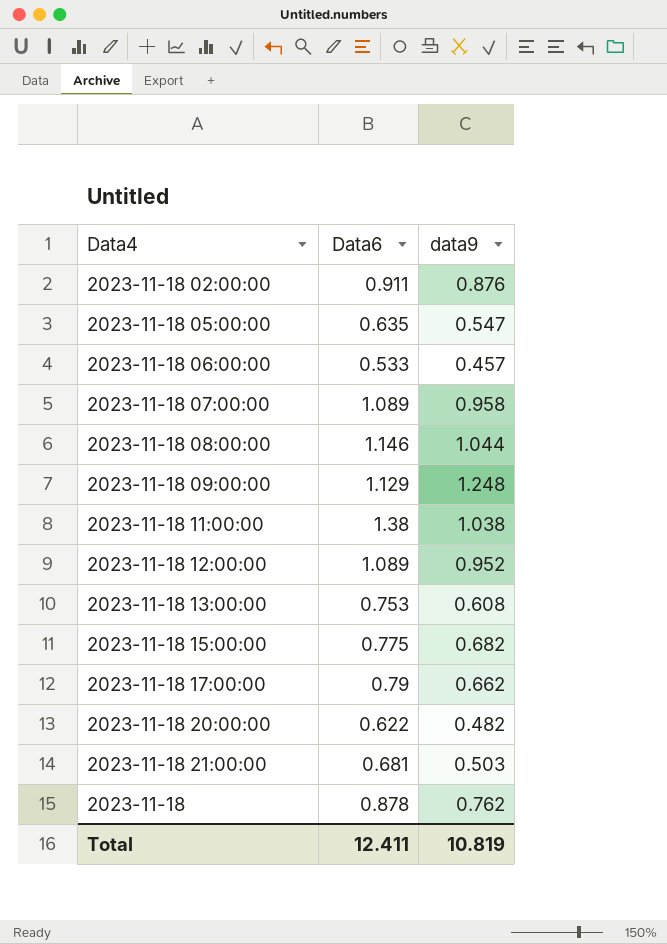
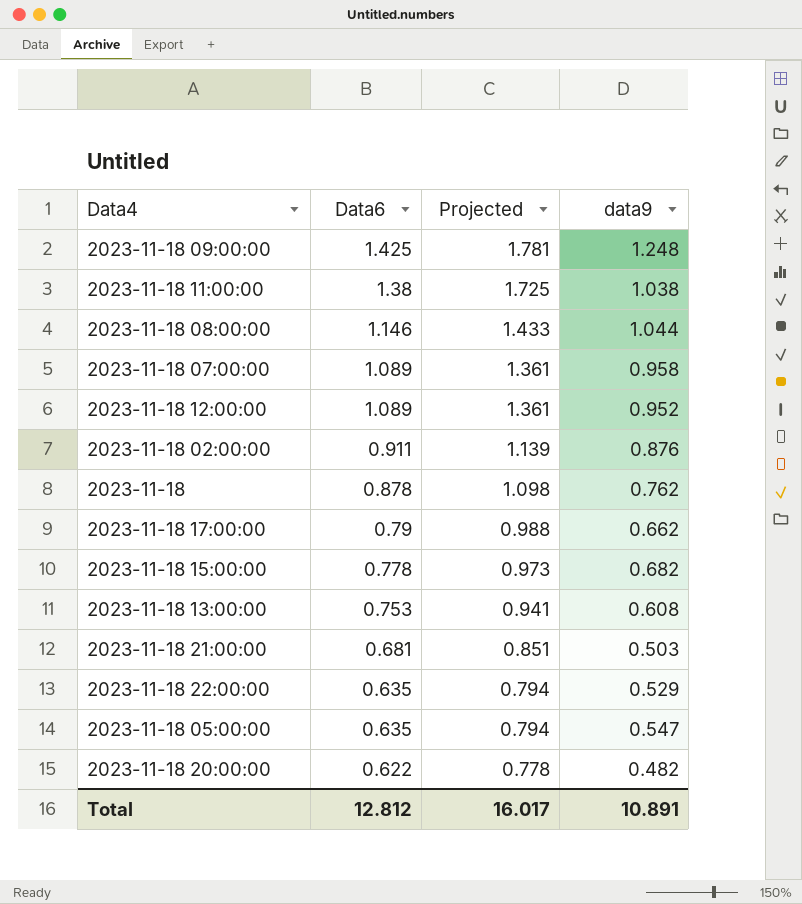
row order: none -> Data6 descending
column Projected | formula: none -> [Data6] * 1.25
row 2023-11-18 06:00:00: 0.533 | 0.457 -> none
2023-11-18 09:00:00 | Data6: 1.129 -> 1.425
2023-11-18 15:00:00 | Data6: 0.775 -> 0.778
row 2023-11-18 22:00:00: none -> 0.635 | 0.794 | 0.529
Total | Data6: 12.411 -> 12.812
Total | data9: 10.819 -> 10.891

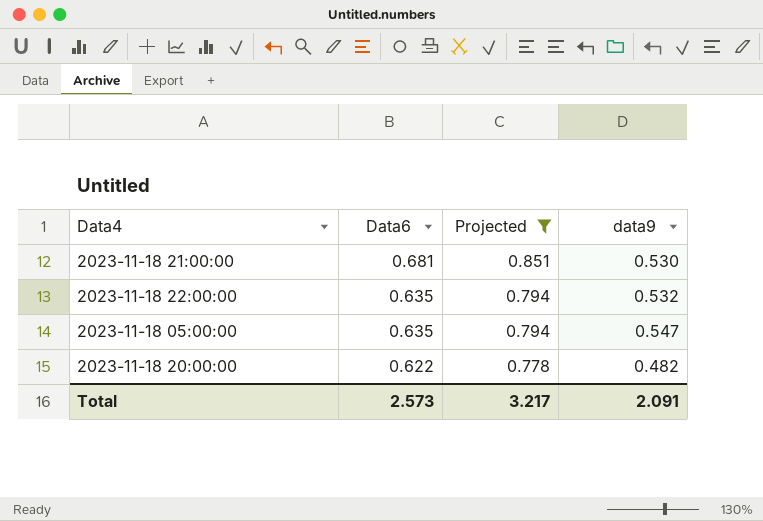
filter: none -> Projected <= 0.851
2023-11-18 21:00:00 | data9: 0.503 -> 0.530
2023-11-18 22:00:00 | data9: 0.529 -> 0.532
Total | Data6: 12.812 -> 2.573
Total | Projected: 16.017 -> 3.217
Total | data9: 10.891 -> 2.091

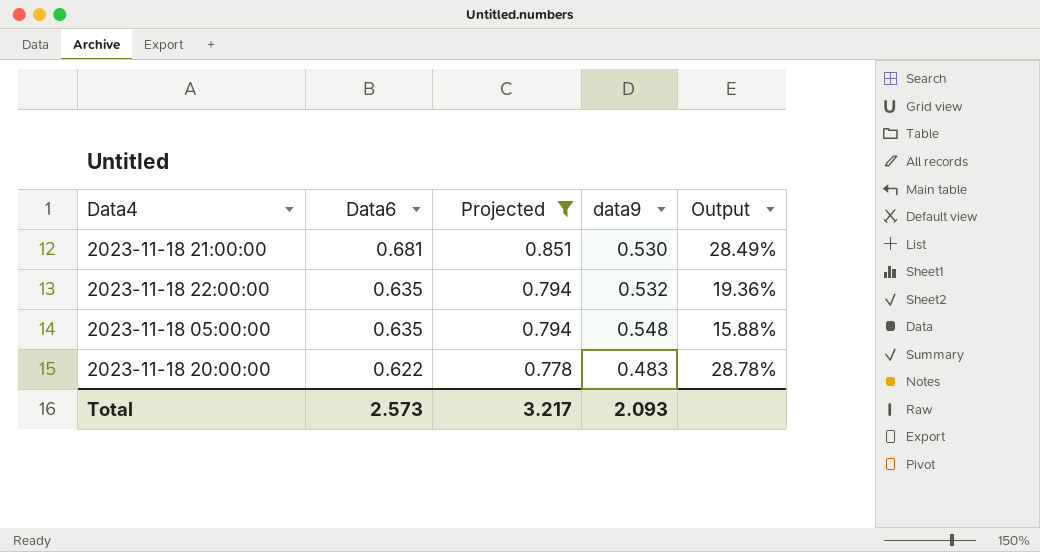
column Output | formula: none -> ([Data6] - [data9]) / [data9]
2023-11-18 05:00:00 | data9: 0.547 -> 0.548
2023-11-18 20:00:00 | data9: 0.482 -> 0.483
Total | data9: 2.091 -> 2.093

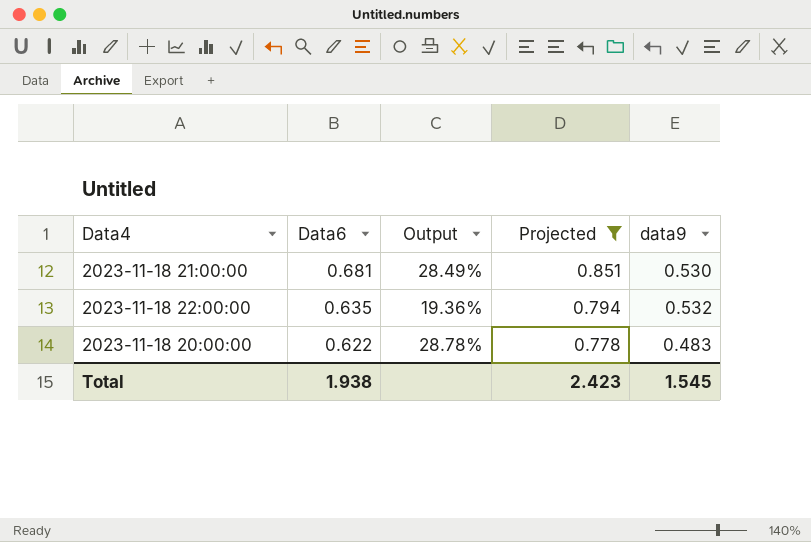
column Output | position: 5 -> 3
row 2023-11-18 05:00:00: 0.635 | 0.794 | 0.548 | 15.88% -> none
Total | Data6: 2.573 -> 1.938
Total | Projected: 3.217 -> 2.423
Total | data9: 2.093 -> 1.545

